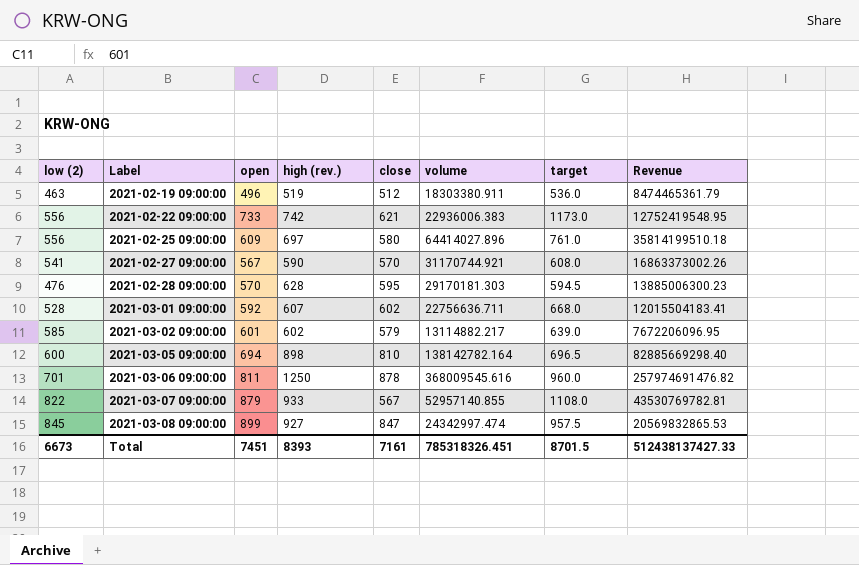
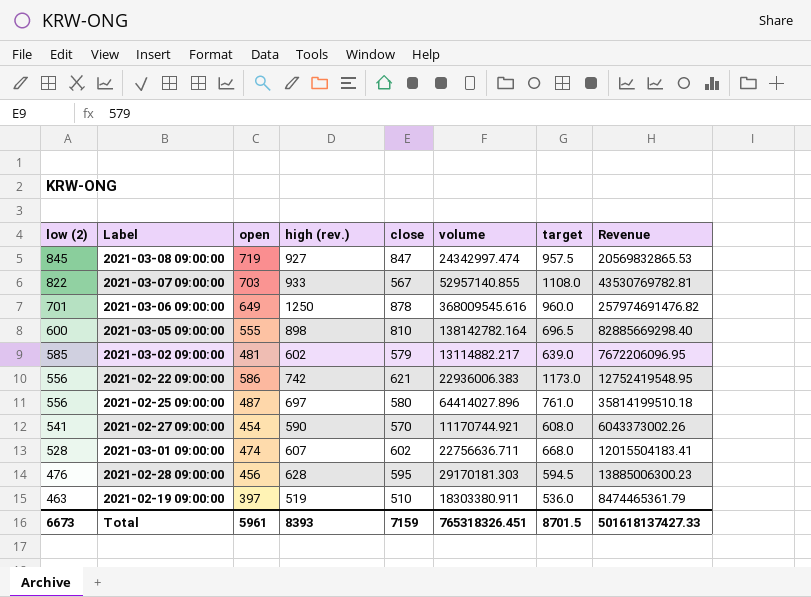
row order: Label ascending -> low (2) descending
2021-03-08 09:00:00 | open: 899 -> 719
2021-03-07 09:00:00 | open: 879 -> 703
2021-03-06 09:00:00 | open: 811 -> 649
2021-03-05 09:00:00 | open: 694 -> 555
2021-03-02 09:00:00 | open: 601 -> 481
2021-02-22 09:00:00 | open: 733 -> 586
2021-02-25 09:00:00 | open: 609 -> 487
2021-02-27 09:00:00 | open: 567 -> 454
2021-02-27 09:00:00 | volume: 31170744.921 -> 11170744.921
2021-02-27 09:00:00 | Revenue: 16863373002.26 -> 6043373002.26
2021-03-01 09:00:00 | open: 592 -> 474
2021-02-28 09:00:00 | open: 570 -> 456
2021-02-19 09:00:00 | open: 496 -> 397
2021-02-19 09:00:00 | close: 512 -> 510
Total | open: 7451 -> 5961
Total | close: 7161 -> 7159
Total | volume: 785318326.451 -> 765318326.451
Total | Revenue: 512438137427.33 -> 501618137427.33

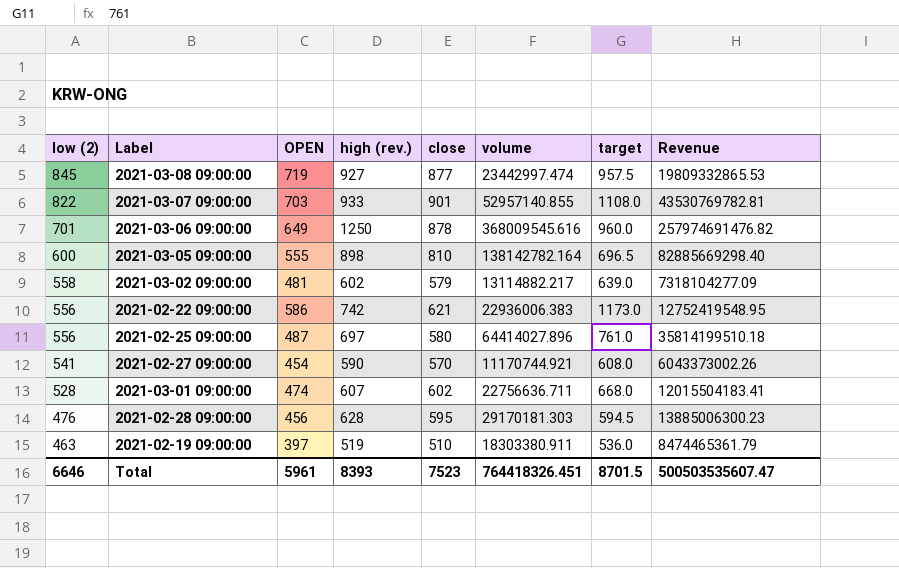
column name: open -> OPEN
2021-03-08 09:00:00 | close: 847 -> 877
2021-03-08 09:00:00 | volume: 24342997.474 -> 23442997.474
2021-03-08 09:00:00 | Revenue: 20569832865.53 -> 19809332865.53
2021-03-07 09:00:00 | close: 567 -> 901
2021-03-02 09:00:00 | low (2): 585 -> 558
2021-03-02 09:00:00 | Revenue: 7672206096.95 -> 7318104277.09
Total | low (2): 6673 -> 6646
Total | close: 7159 -> 7523
Total | volume: 765318326.451 -> 764418326.451
Total | Revenue: 501618137427.33 -> 500503535607.47

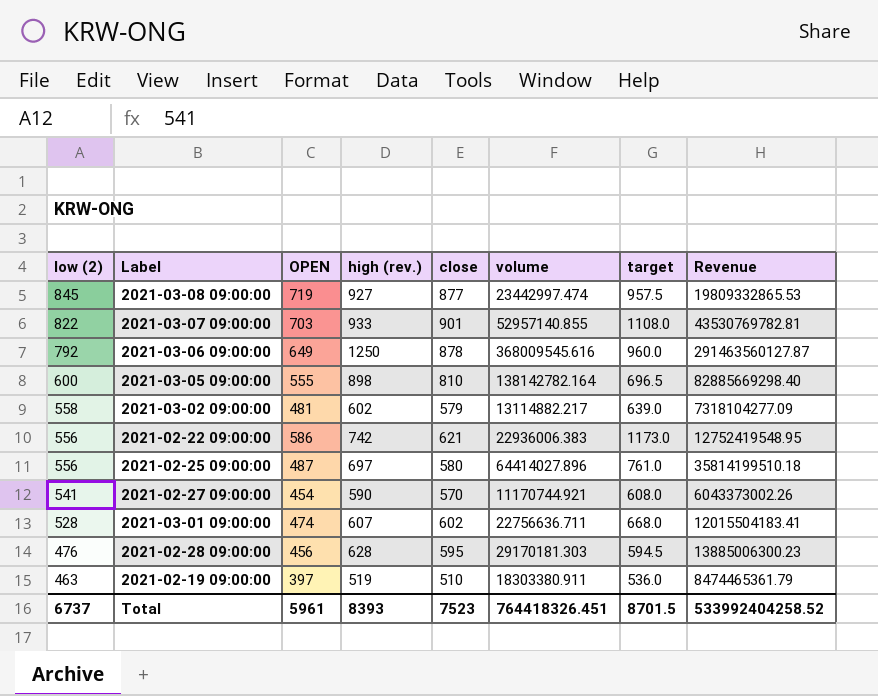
2021-03-06 09:00:00 | low (2): 701 -> 792
2021-03-06 09:00:00 | Revenue: 257974691476.82 -> 291463560127.87
Total | low (2): 6646 -> 6737
Total | Revenue: 500503535607.47 -> 533992404258.52

